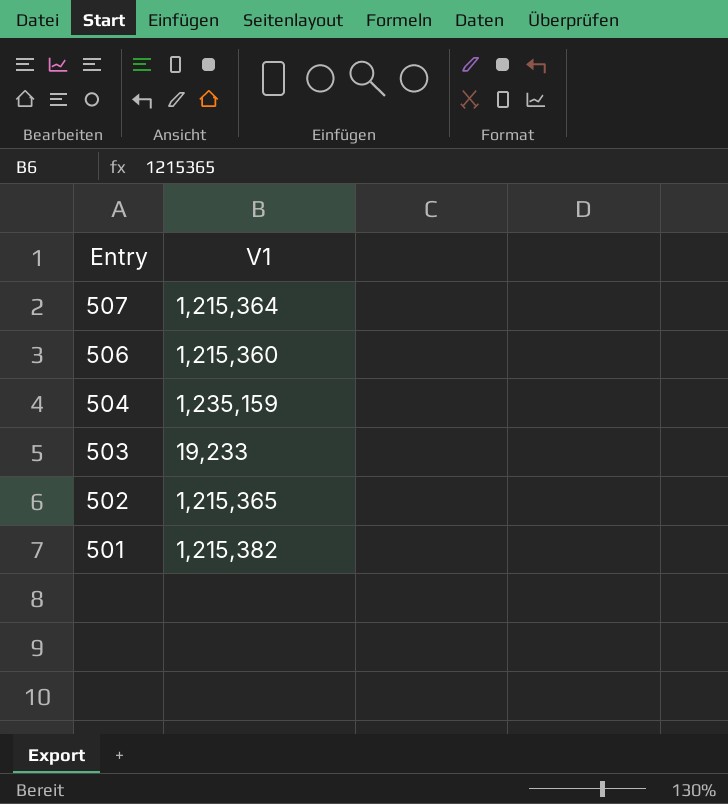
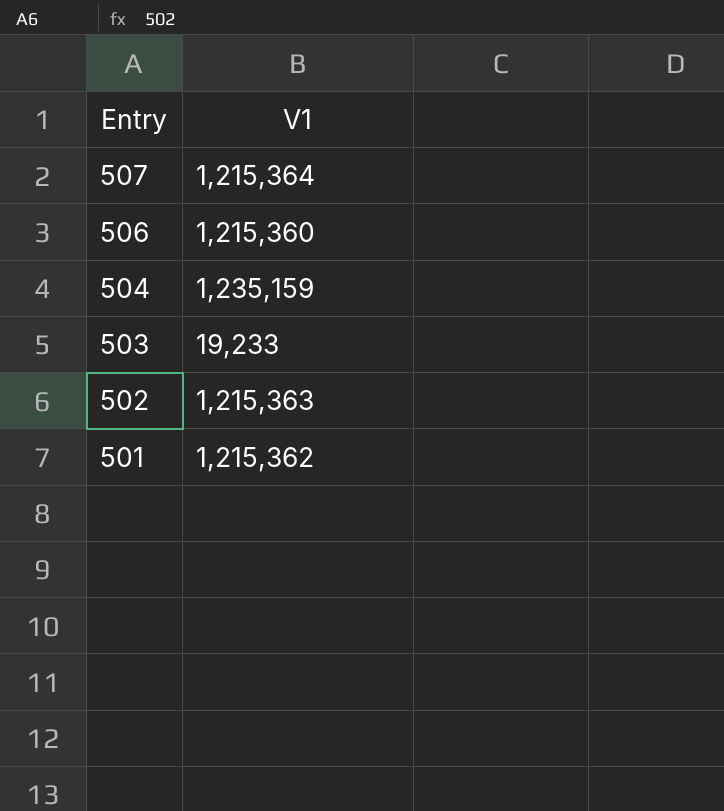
502 | V1: 1,215,365 -> 1,215,363
501 | V1: 1,215,382 -> 1,215,362

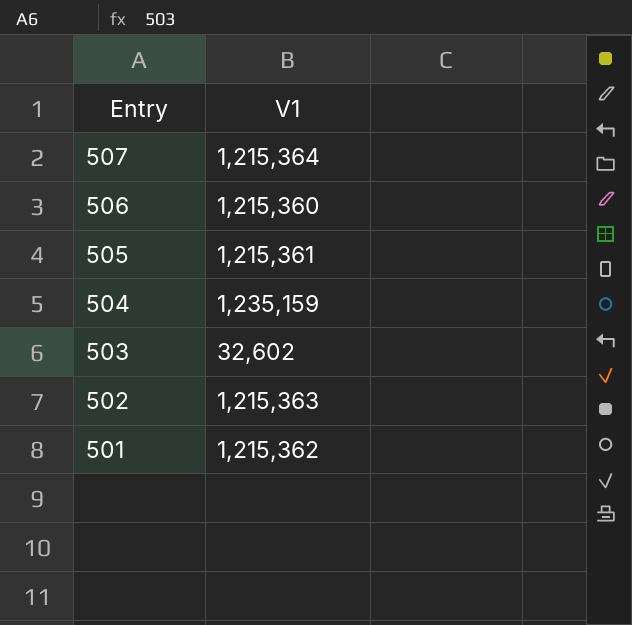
row 505: none -> 1,215,361
503 | V1: 19,233 -> 32,602

